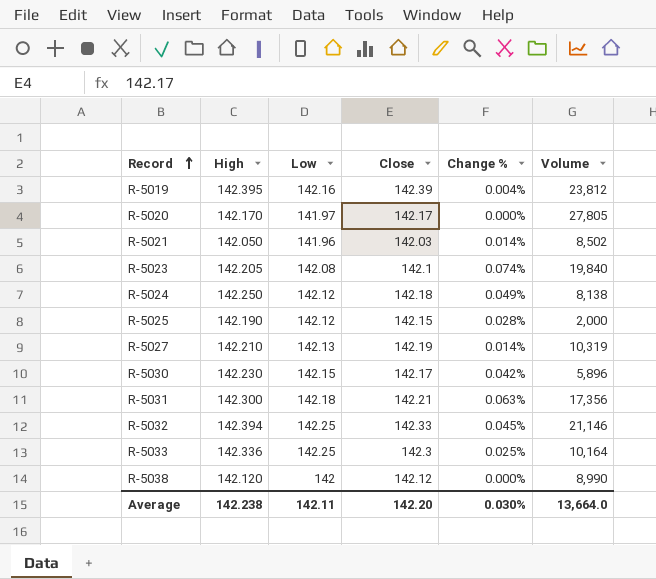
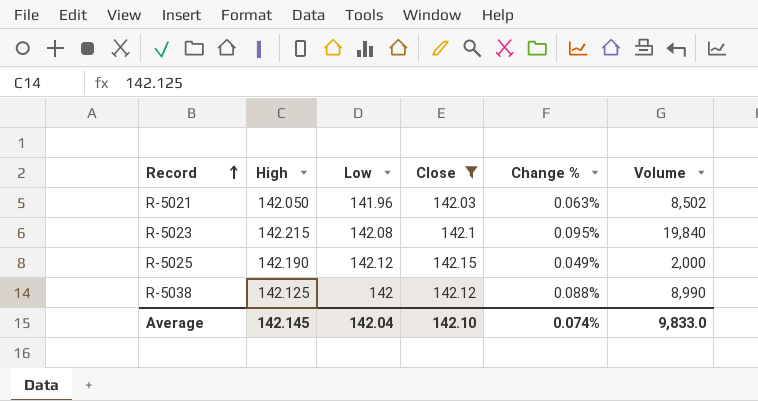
filter: none -> Close <= 142.15
column Change % | formula: ([High] - [Close]) / [Close] -> ([High] - [Low]) / [Low]
R-5023 | High: 142.205 -> 142.215
R-5038 | High: 142.120 -> 142.125
Average | High: 142.238 -> 142.145
Average | Low: 142.11 -> 142.04
Average | Close: 142.20 -> 142.10
Average | Change %: 0.030% -> 0.074%
Average | Volume: 13,664.0 -> 9,833.0

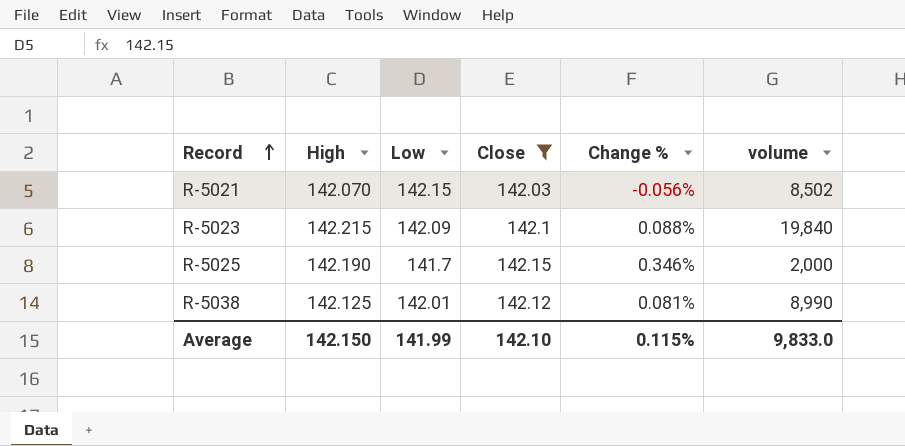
column name: Volume -> volume
R-5021 | High: 142.050 -> 142.070
R-5021 | Low: 141.96 -> 142.15
R-5021 | Change %: 0.063% -> -0.056%
R-5023 | Low: 142.08 -> 142.09
R-5023 | Change %: 0.095% -> 0.088%
R-5025 | Low: 142.12 -> 141.7
R-5025 | Change %: 0.049% -> 0.346%
R-5038 | Low: 142 -> 142.01
R-5038 | Change %: 0.088% -> 0.081%
Average | High: 142.145 -> 142.150
Average | Low: 142.04 -> 141.99
Average | Change %: 0.074% -> 0.115%

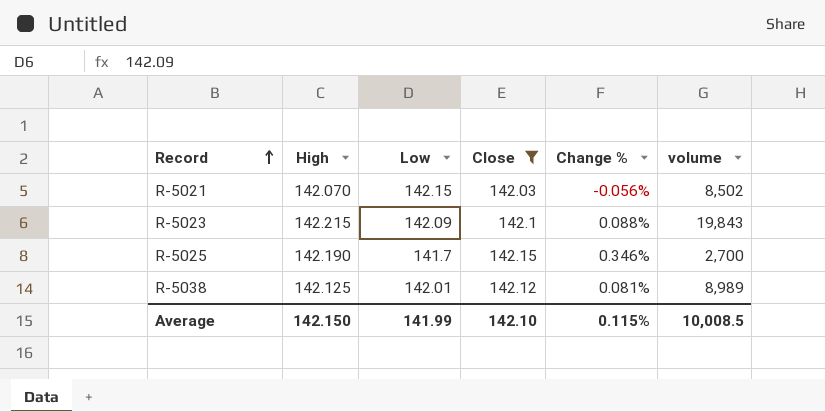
R-5023 | volume: 19,840 -> 19,843
R-5025 | volume: 2,000 -> 2,700
R-5038 | volume: 8,990 -> 8,989
Average | volume: 9,833.0 -> 10,008.5

